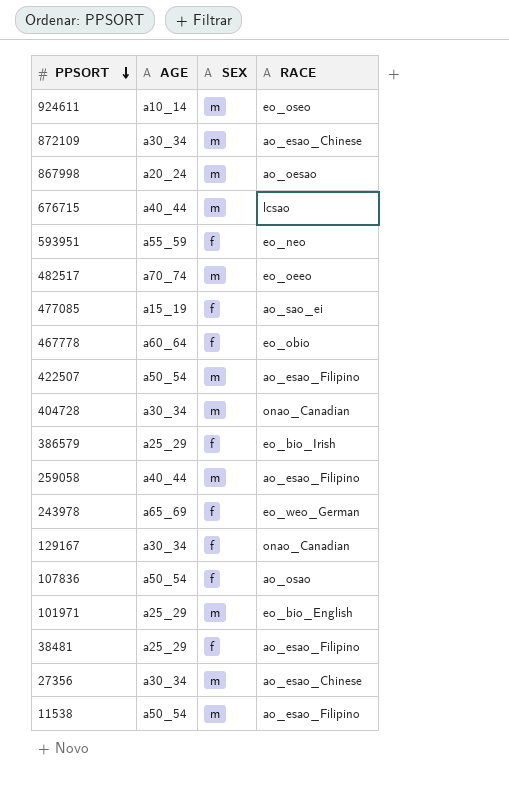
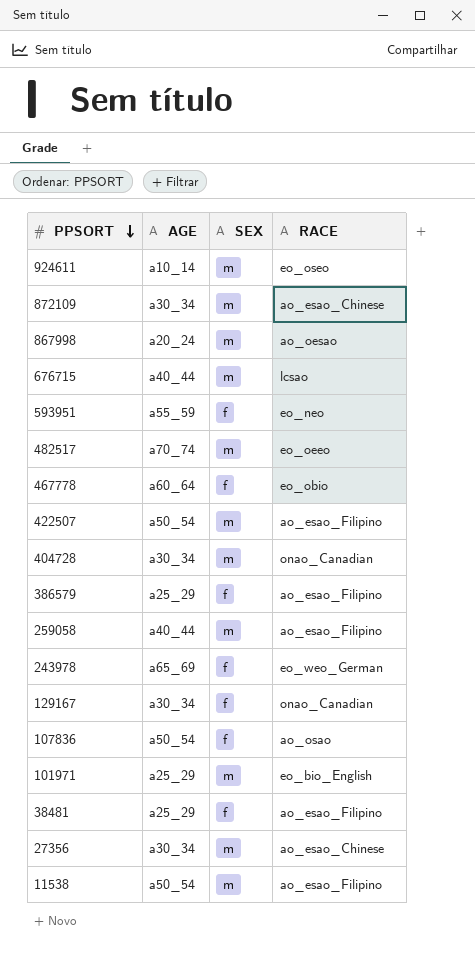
row 477085: a15_19 | f | ao_sao_ei -> none
386579 | RACE: eo_bio_Irish -> ao_esao_Filipino

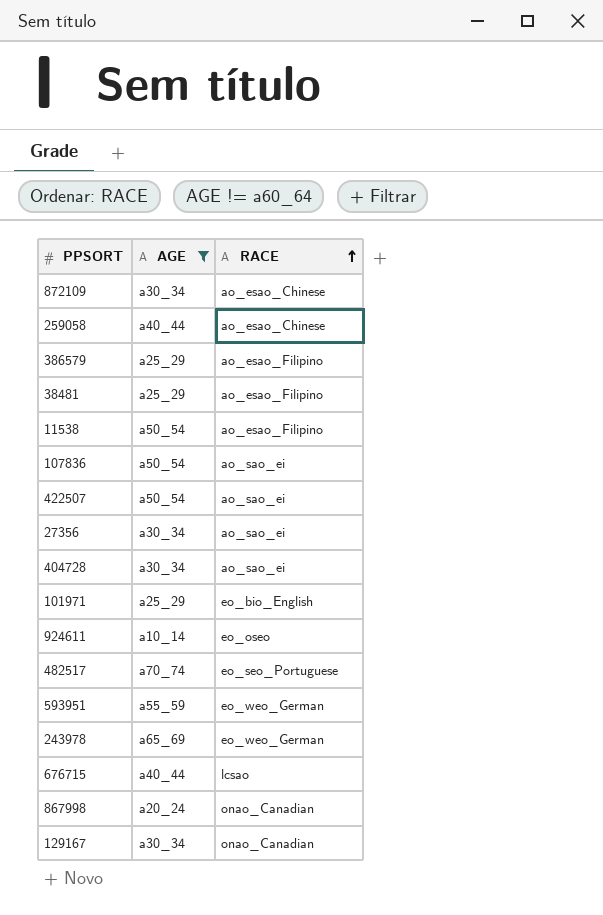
filter: none -> AGE != a60_64
row order: PPSORT descending -> RACE ascending
column SEX | position: 3 -> none
259058 | RACE: ao_esao_Filipino -> ao_esao_Chinese
107836 | RACE: ao_osao -> ao_sao_ei
422507 | RACE: ao_esao_Filipino -> ao_sao_ei
27356 | RACE: ao_esao_Chinese -> ao_sao_ei
404728 | RACE: onao_Canadian -> ao_sao_ei
482517 | RACE: eo_oeeo -> eo_seo_Portuguese
593951 | RACE: eo_neo -> eo_weo_German
867998 | RACE: ao_oesao -> onao_Canadian

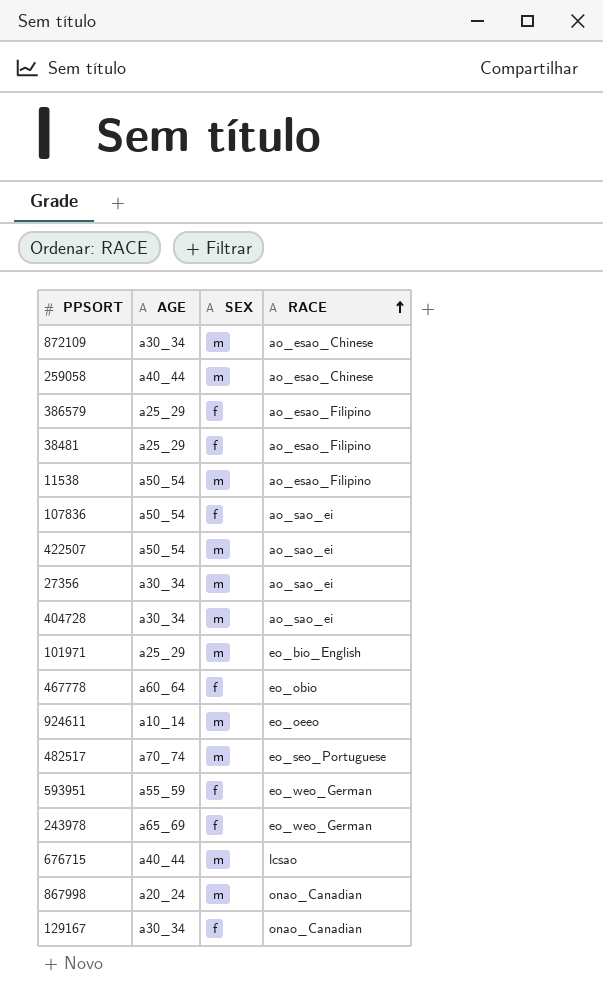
filter: AGE != a60_64 -> none
column SEX | position: none -> 3
924611 | RACE: eo_oseo -> eo_oeeo

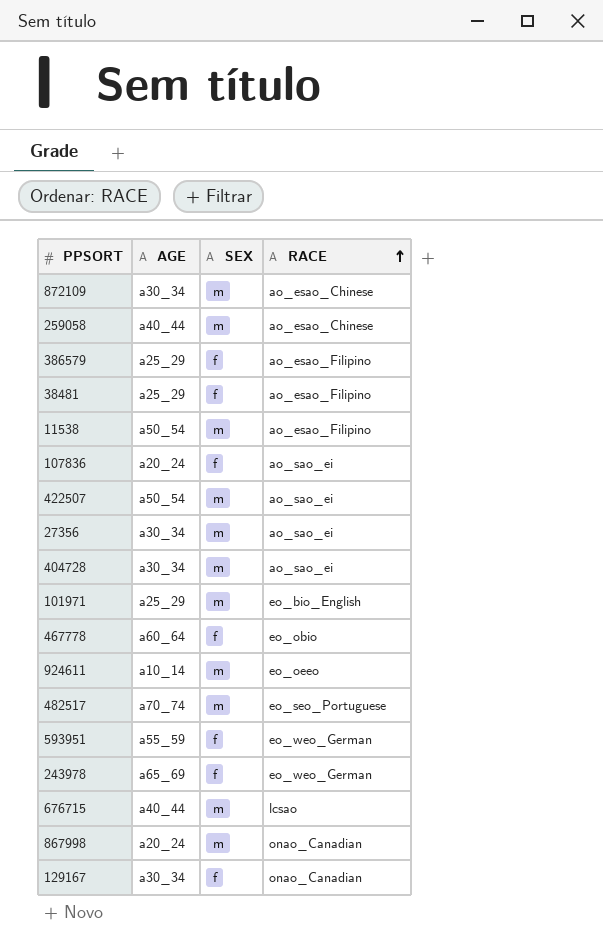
107836 | AGE: a50_54 -> a20_24

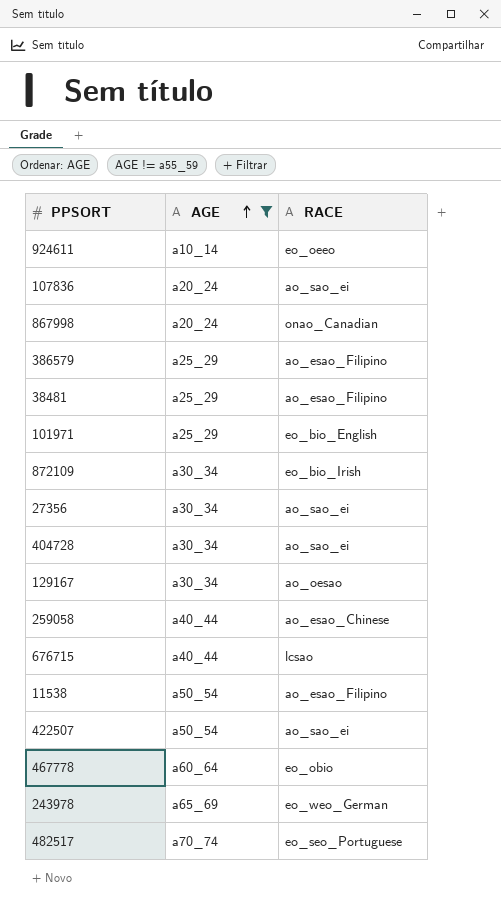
filter: none -> AGE != a55_59
row order: RACE ascending -> AGE ascending
column SEX | position: 3 -> none
872109 | RACE: ao_esao_Chinese -> eo_bio_Irish
129167 | RACE: onao_Canadian -> ao_oesao

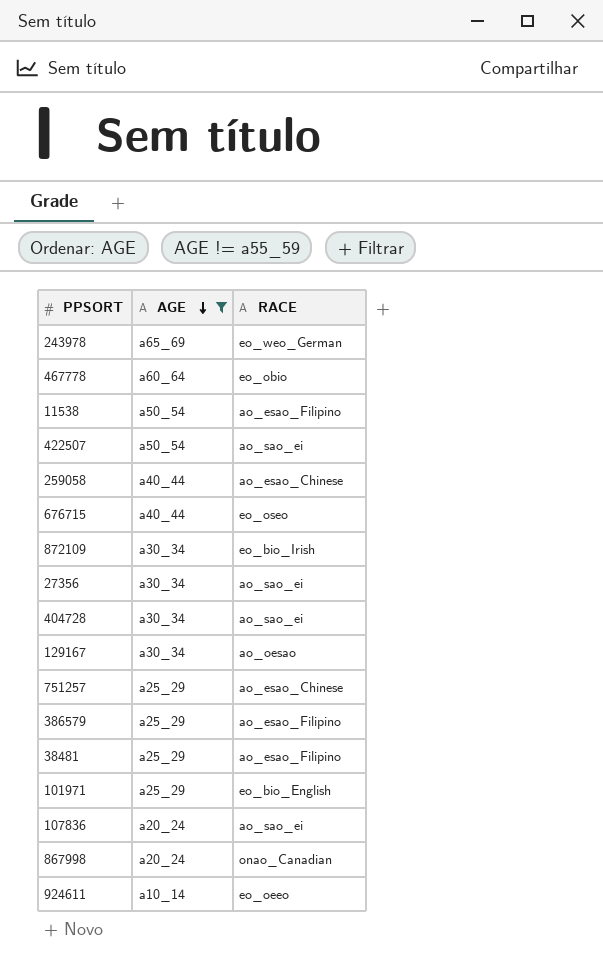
row order: AGE ascending -> AGE descending
row 482517: a70_74 | eo_seo_Portuguese -> none
676715 | RACE: lcsao -> eo_oseo
row 751257: none -> a25_29 | ao_esao_Chinese

